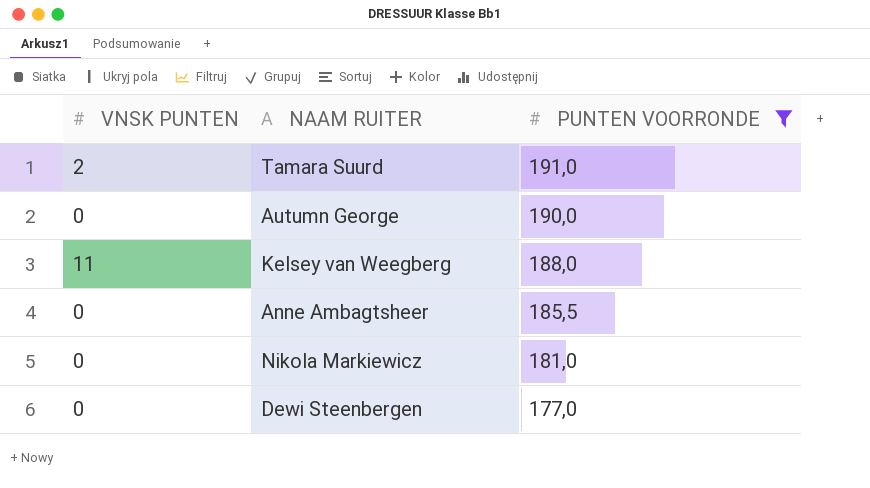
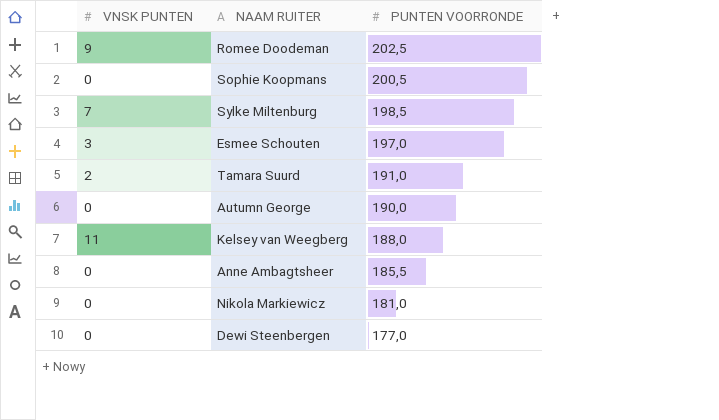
filter: PUNTEN VOORRONDE <= 191,0 -> none

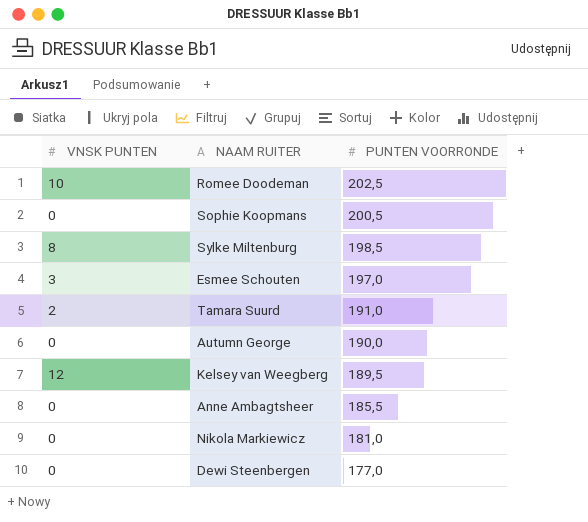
Romee Doodeman | VNSK PUNTEN: 9 -> 10
Sylke Miltenburg | VNSK PUNTEN: 7 -> 8
Kelsey van Weegberg | VNSK PUNTEN: 11 -> 12
Kelsey van Weegberg | PUNTEN VOORRONDE: 188,0 -> 189,5

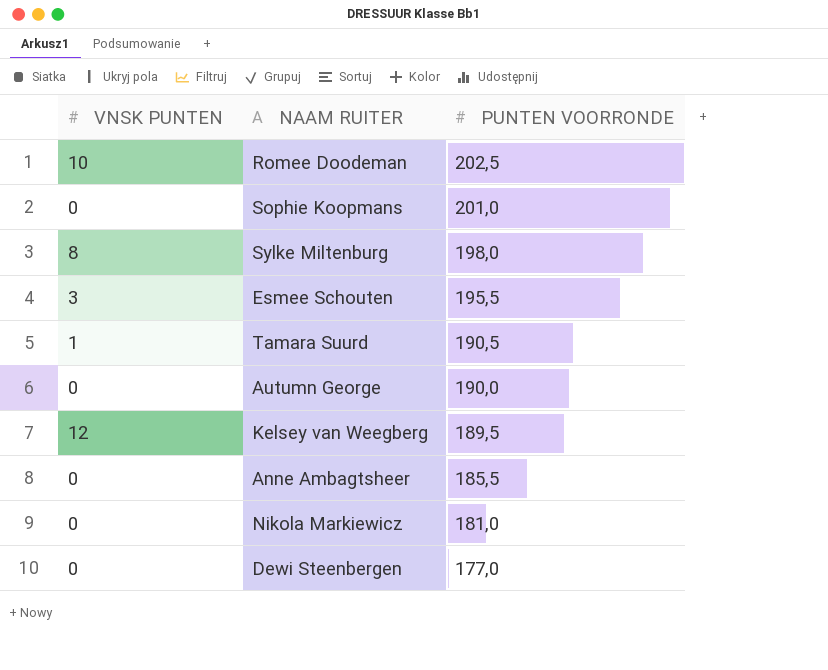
Sophie Koopmans | PUNTEN VOORRONDE: 200,5 -> 201,0
Sylke Miltenburg | PUNTEN VOORRONDE: 198,5 -> 198,0
Esmee Schouten | PUNTEN VOORRONDE: 197,0 -> 195,5
Tamara Suurd | VNSK PUNTEN: 2 -> 1
Tamara Suurd | PUNTEN VOORRONDE: 191,0 -> 190,5

